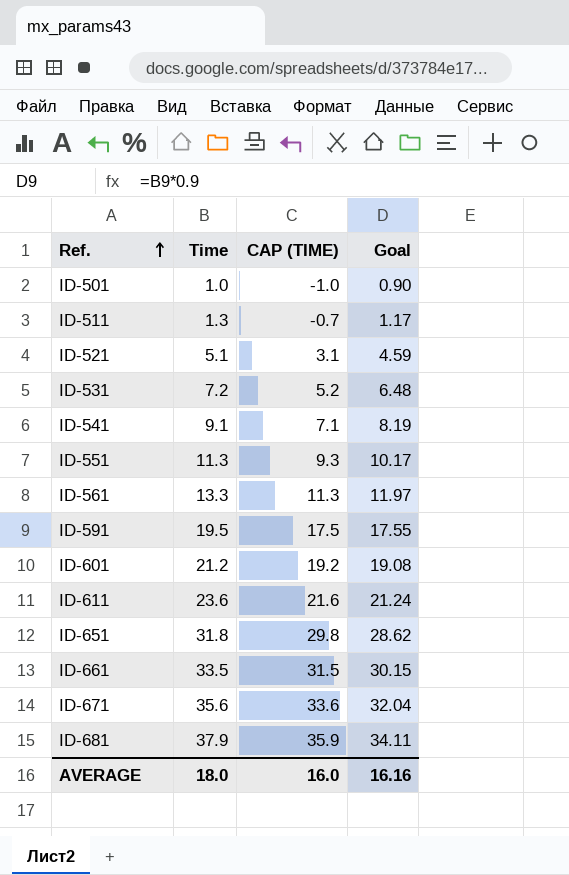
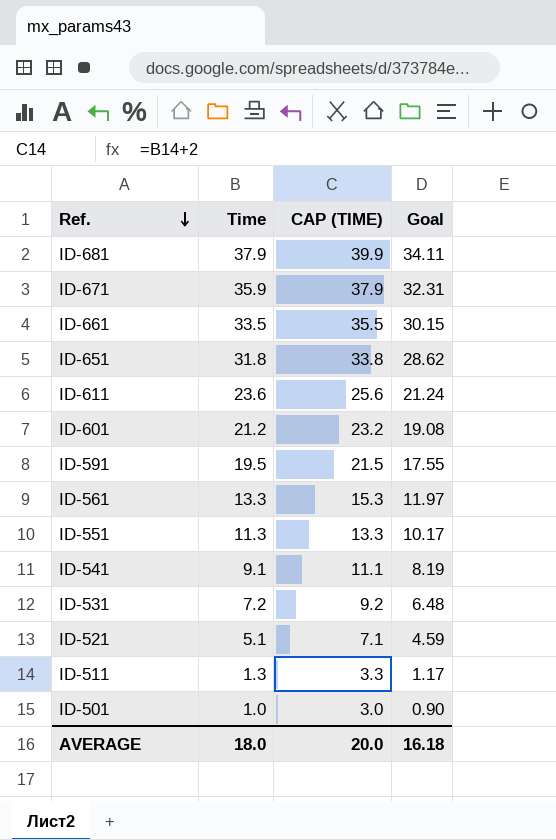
row order: Ref. ascending -> Ref. descending
column CAP (TIME) | formula: [Time] - 2 -> [Time] + 2
ID-671 | Time: 35.6 -> 35.9
ID-671 | Goal: 32.04 -> 32.31
AVERAGE | CAP (TIME): 16.0 -> 20.0
AVERAGE | Goal: 16.16 -> 16.18

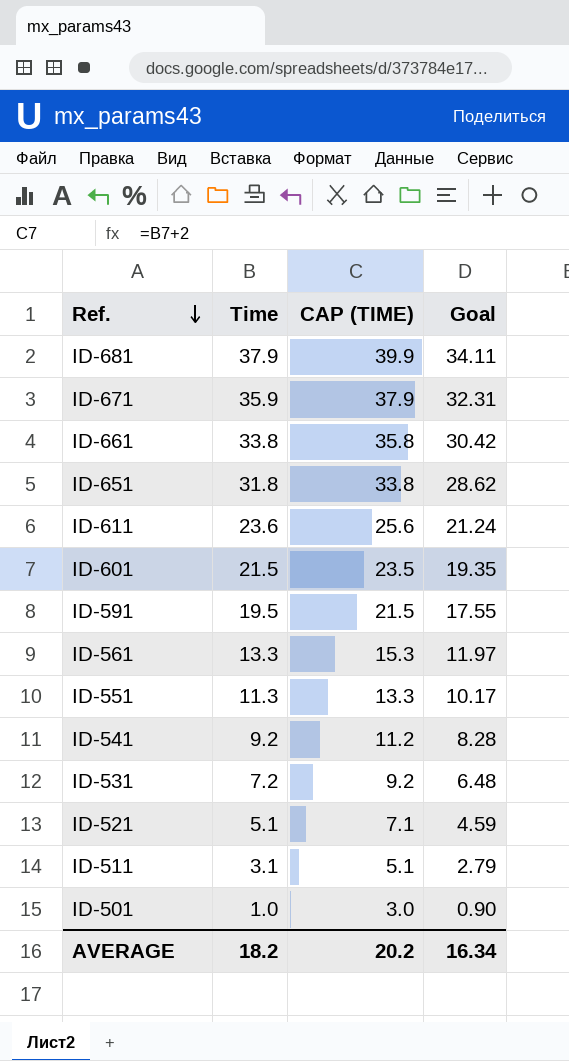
ID-661 | Time: 33.5 -> 33.8
ID-661 | CAP (TIME): 35.5 -> 35.8
ID-661 | Goal: 30.15 -> 30.42
ID-601 | Time: 21.2 -> 21.5
ID-601 | CAP (TIME): 23.2 -> 23.5
ID-601 | Goal: 19.08 -> 19.35
ID-541 | Time: 9.1 -> 9.2
ID-541 | CAP (TIME): 11.1 -> 11.2
ID-541 | Goal: 8.19 -> 8.28
ID-511 | Time: 1.3 -> 3.1
ID-511 | CAP (TIME): 3.3 -> 5.1
ID-511 | Goal: 1.17 -> 2.79
AVERAGE | Time: 18.0 -> 18.2
AVERAGE | CAP (TIME): 20.0 -> 20.2
AVERAGE | Goal: 16.18 -> 16.34

